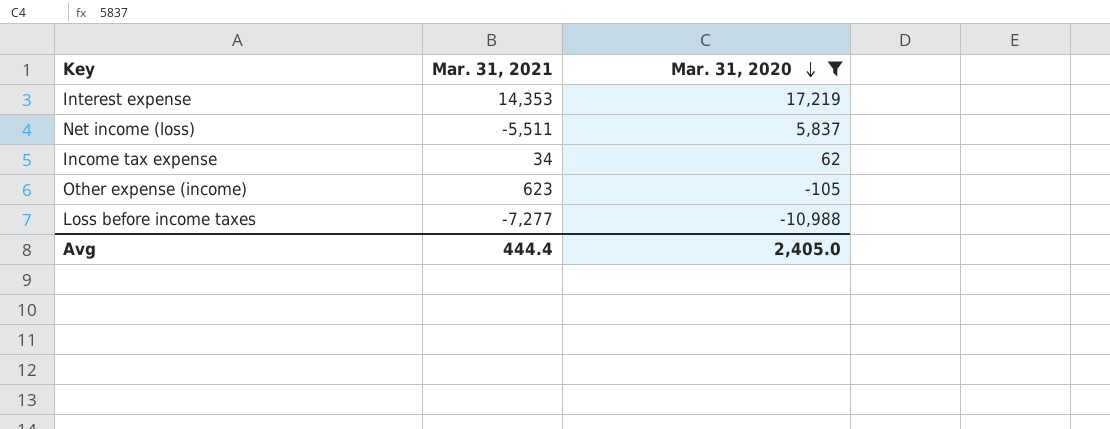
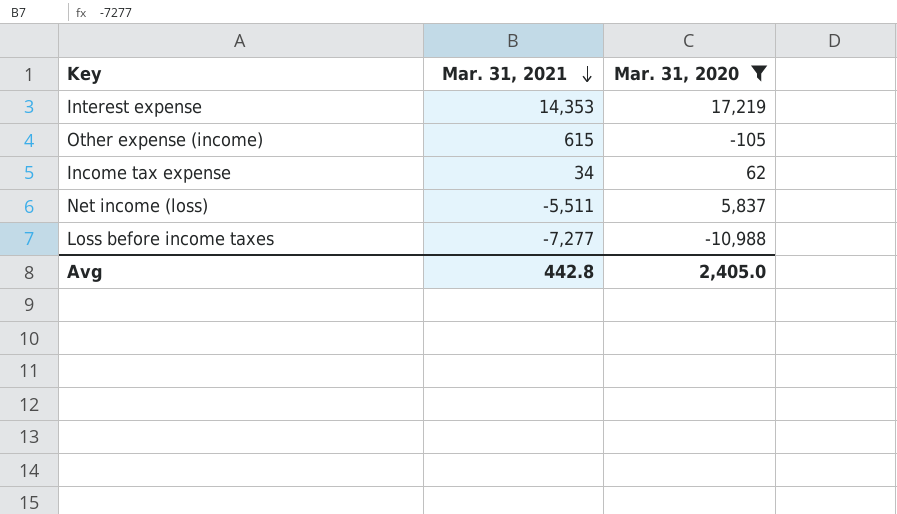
row order: Mar. 31, 2020 descending -> Mar. 31, 2021 descending
Other expense (income) | Mar. 31, 2021: 623 -> 615
Avg | Mar. 31, 2021: 444.4 -> 442.8

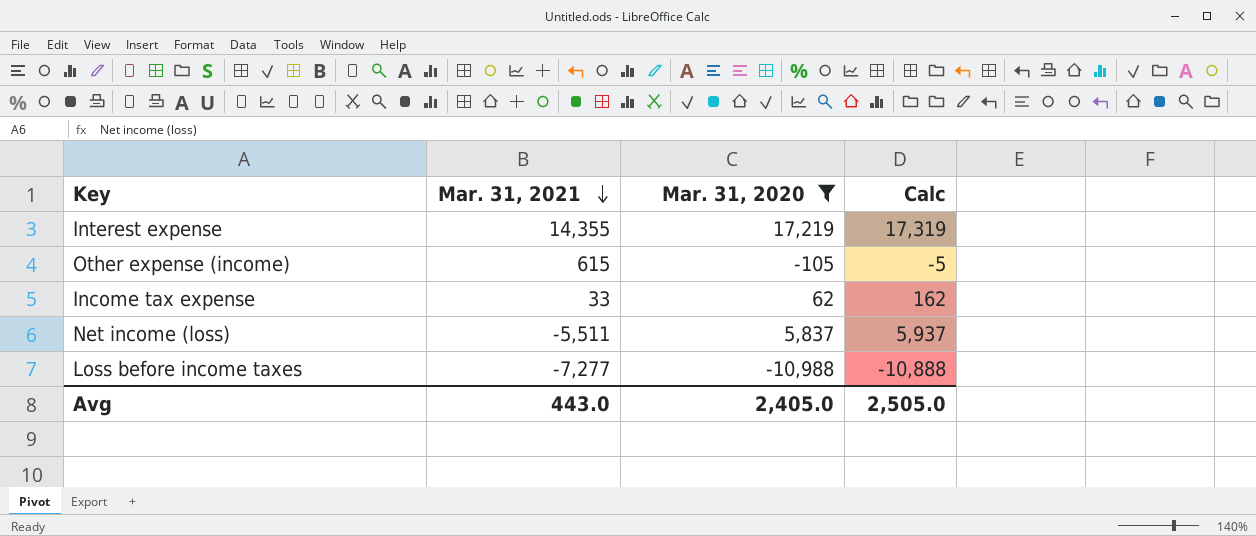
column Calc | formula: none -> [Mar. 31, 2020] + 100
Interest expense | Mar. 31, 2021: 14,353 -> 14,355
Income tax expense | Mar. 31, 2021: 34 -> 33
Avg | Mar. 31, 2021: 442.8 -> 443.0

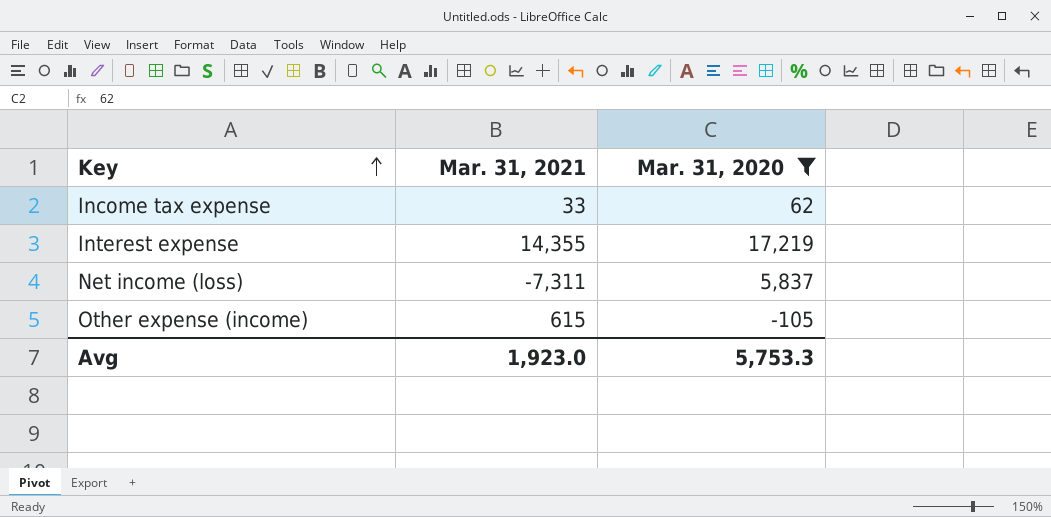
row order: Mar. 31, 2021 descending -> Key ascending
column Calc | formula: [Mar. 31, 2020] + 100 -> none
row Loss before income taxes: -7,277 | -10,988 | -10,888 -> none
Net income (loss) | Mar. 31, 2021: -5,511 -> -7,311
Avg | Mar. 31, 2021: 443.0 -> 1,923.0
Avg | Mar. 31, 2020: 2,405.0 -> 5,753.3

